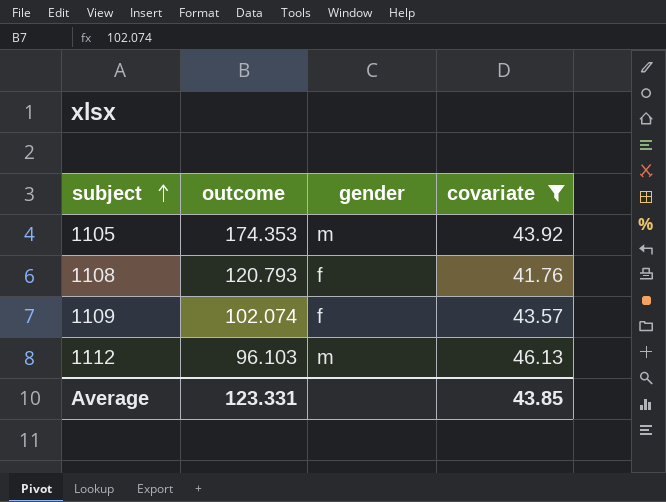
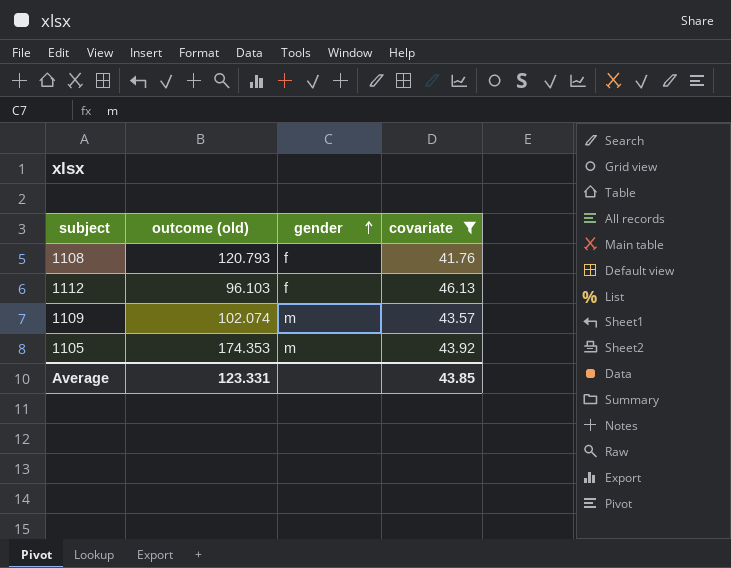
row order: subject ascending -> gender ascending
column name: outcome -> outcome (old)
1112 | gender: m -> f
1109 | gender: f -> m

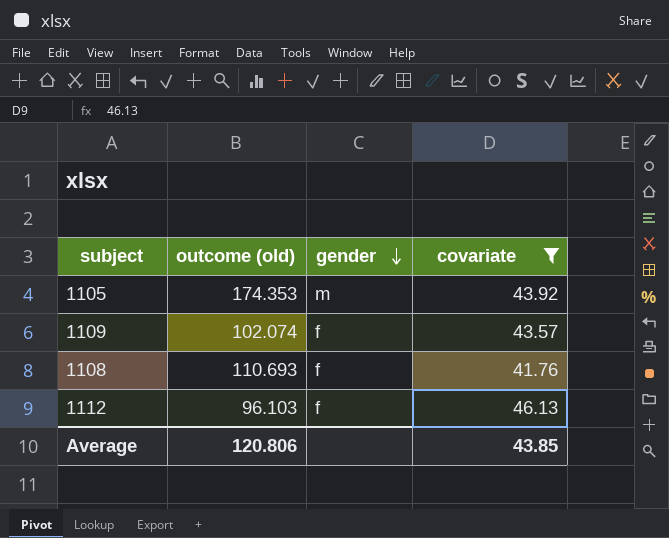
row order: gender ascending -> gender descending
1109 | gender: m -> f
1108 | outcome (old): 120.793 -> 110.693
Average | outcome (old): 123.331 -> 120.806

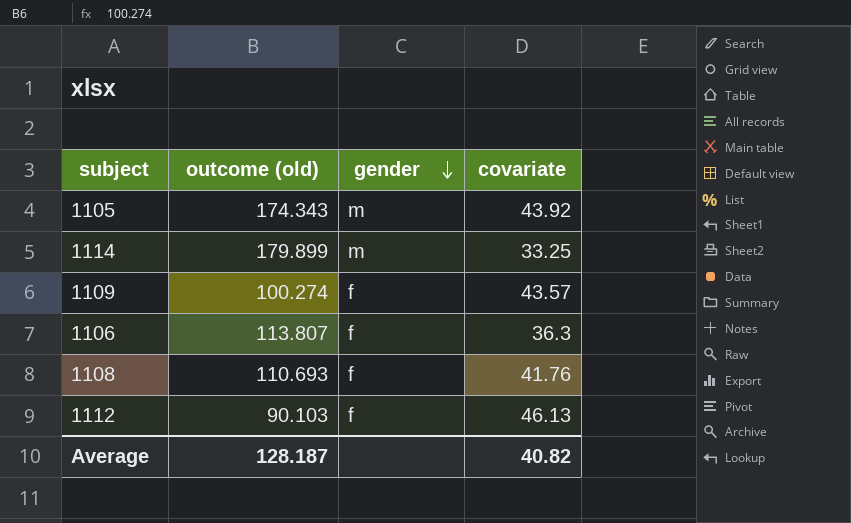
filter: covariate >= 41.76 -> none
1105 | outcome (old): 174.353 -> 174.343
1109 | outcome (old): 102.074 -> 100.274
1112 | outcome (old): 96.103 -> 90.103
Average | outcome (old): 120.806 -> 128.187
Average | covariate: 43.85 -> 40.82

